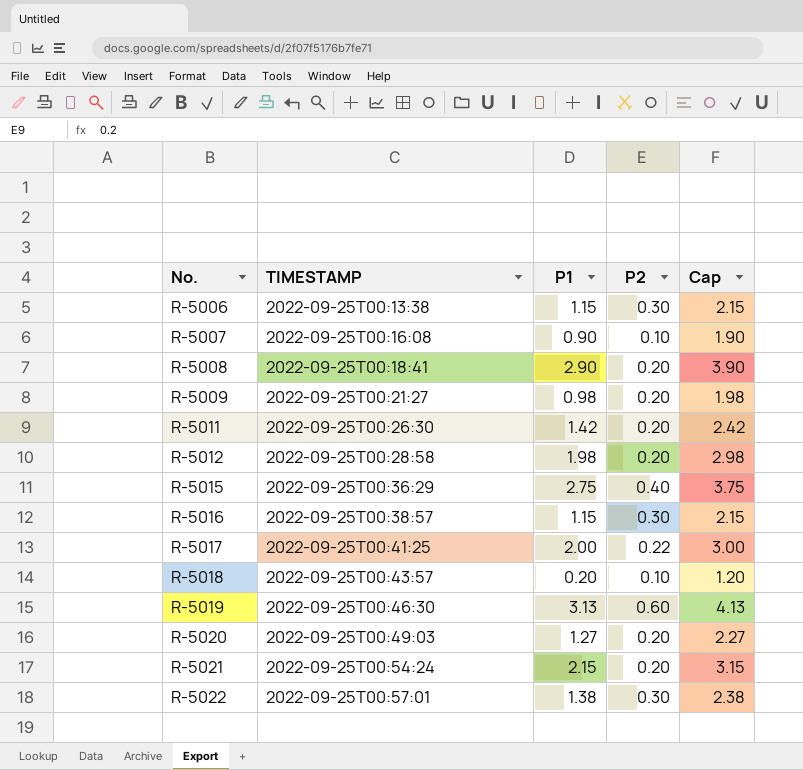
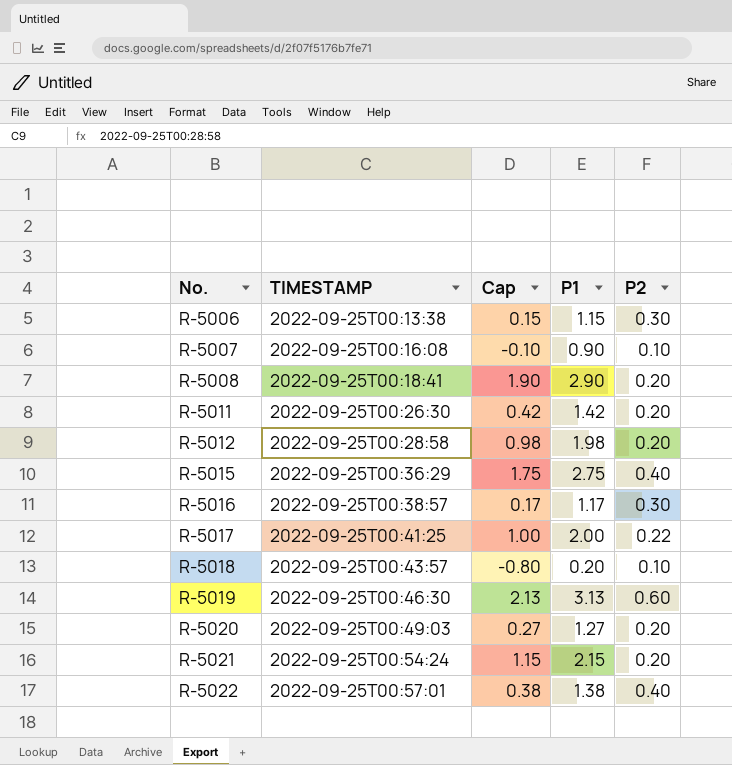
column Cap | formula: [P1] + 1 -> [P1] - 1
column Cap | position: 5 -> 3
row R-5009: 2022-09-25T00:21:27 | 0.98 | 0.20 | 1.98 -> none
R-5016 | P1: 1.15 -> 1.17
R-5022 | P2: 0.30 -> 0.40

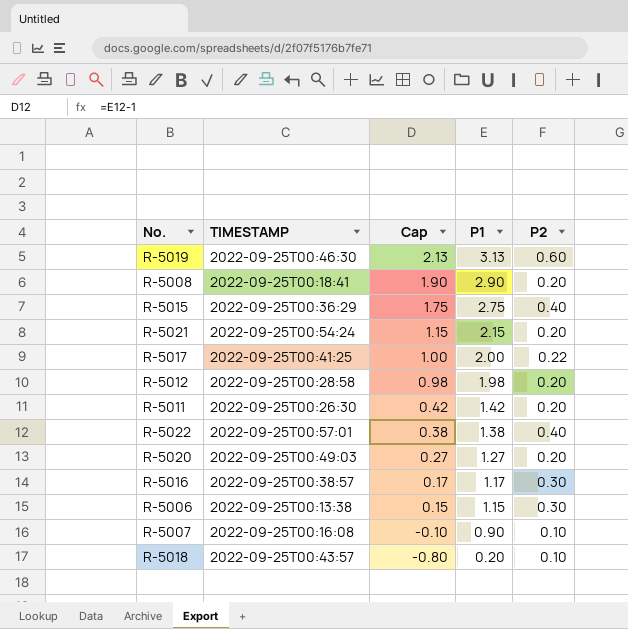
row order: No. ascending -> Cap descending

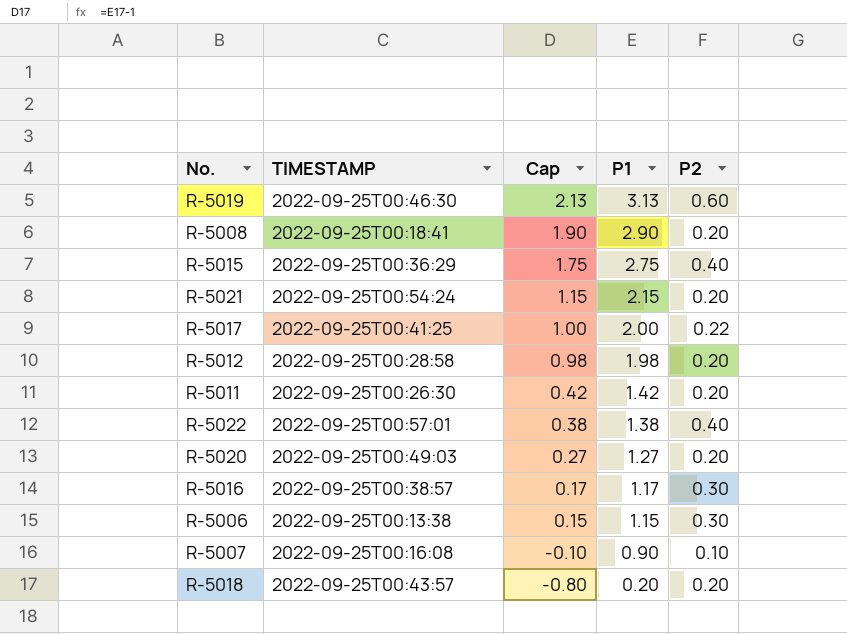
R-5018 | P2: 0.10 -> 0.20

